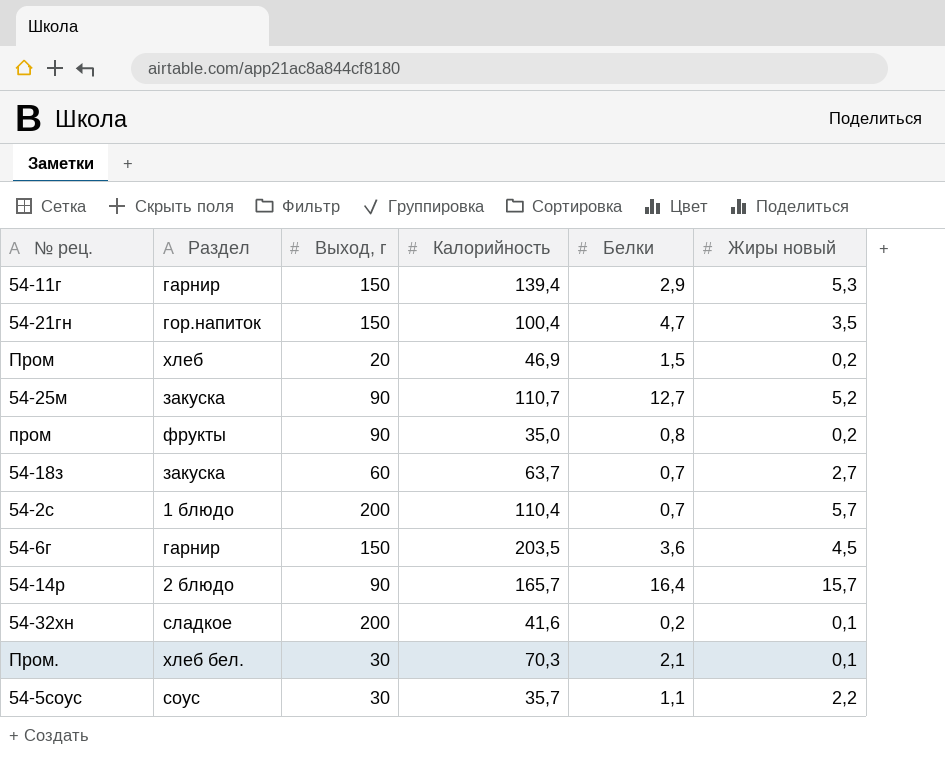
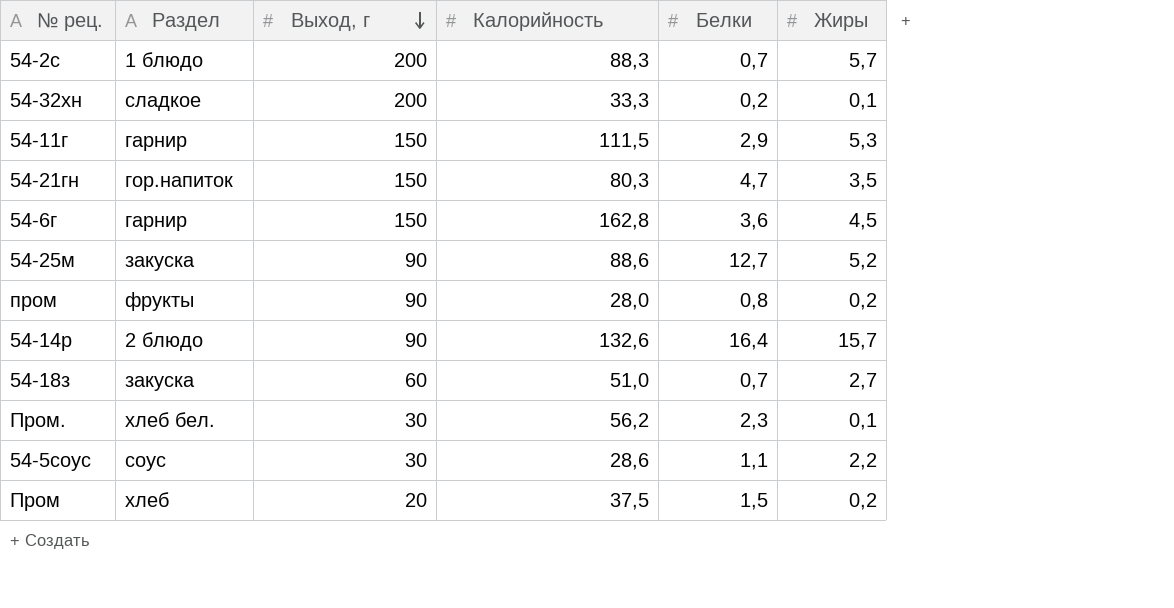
row order: none -> Выход, г descending
column name: Жиры новый -> Жиры
54-2с | Калорийность: 110,4 -> 88,3
54-32хн | Калорийность: 41,6 -> 33,3
54-11г | Калорийность: 139,4 -> 111,5
54-21гн | Калорийность: 100,4 -> 80,3
54-6г | Калорийность: 203,5 -> 162,8
54-25м | Калорийность: 110,7 -> 88,6
пром | Калорийность: 35,0 -> 28,0
54-14р | Калорийность: 165,7 -> 132,6
54-18з | Калорийность: 63,7 -> 51,0
Пром. | Калорийность: 70,3 -> 56,2
Пром. | Белки: 2,1 -> 2,3
54-5соус | Калорийность: 35,7 -> 28,6
Пром | Калорийность: 46,9 -> 37,5

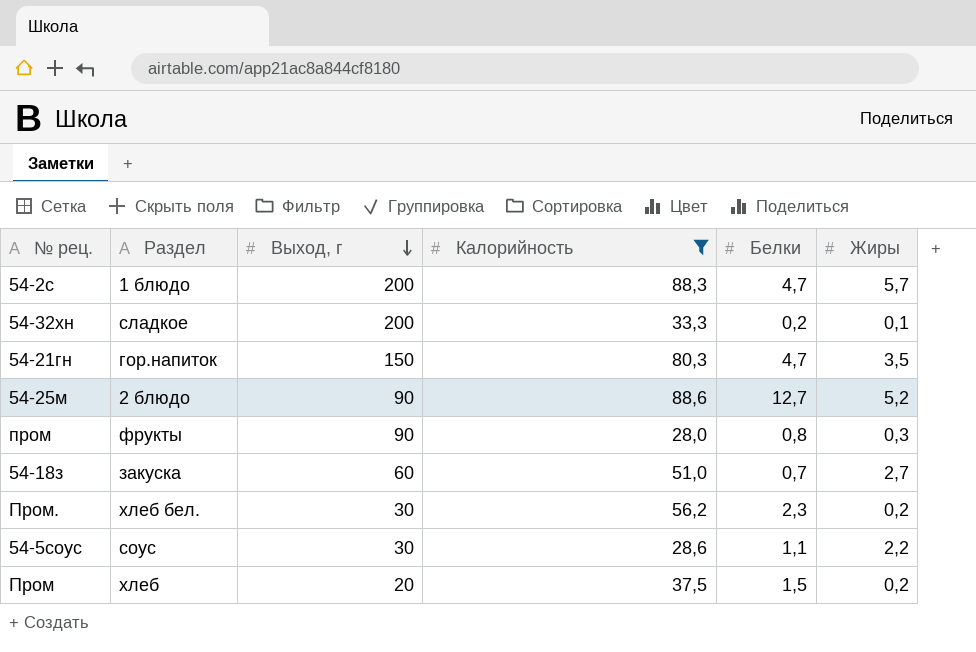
filter: none -> Калорийность <= 88,6
54-2с | Белки: 0,7 -> 4,7
54-25м | Раздел: закуска -> 2 блюдо
пром | Жиры: 0,2 -> 0,3
Пром. | Жиры: 0,1 -> 0,2

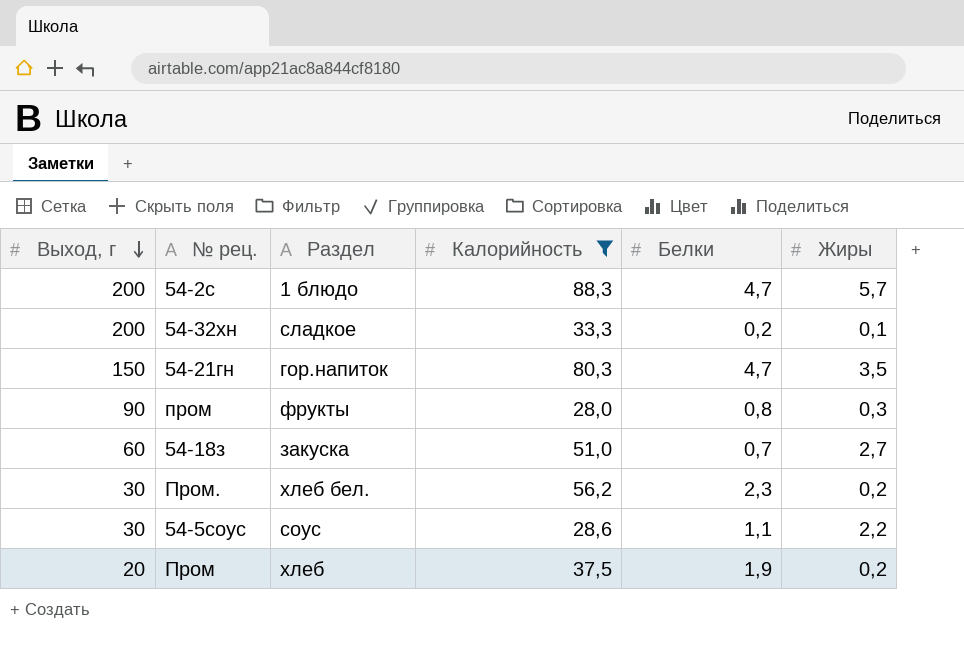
column Выход, г | position: 3 -> 1
row 54-25м: 2 блюдо | 90 | 88,6 | 12,7 | 5,2 -> none
Пром | Белки: 1,5 -> 1,9

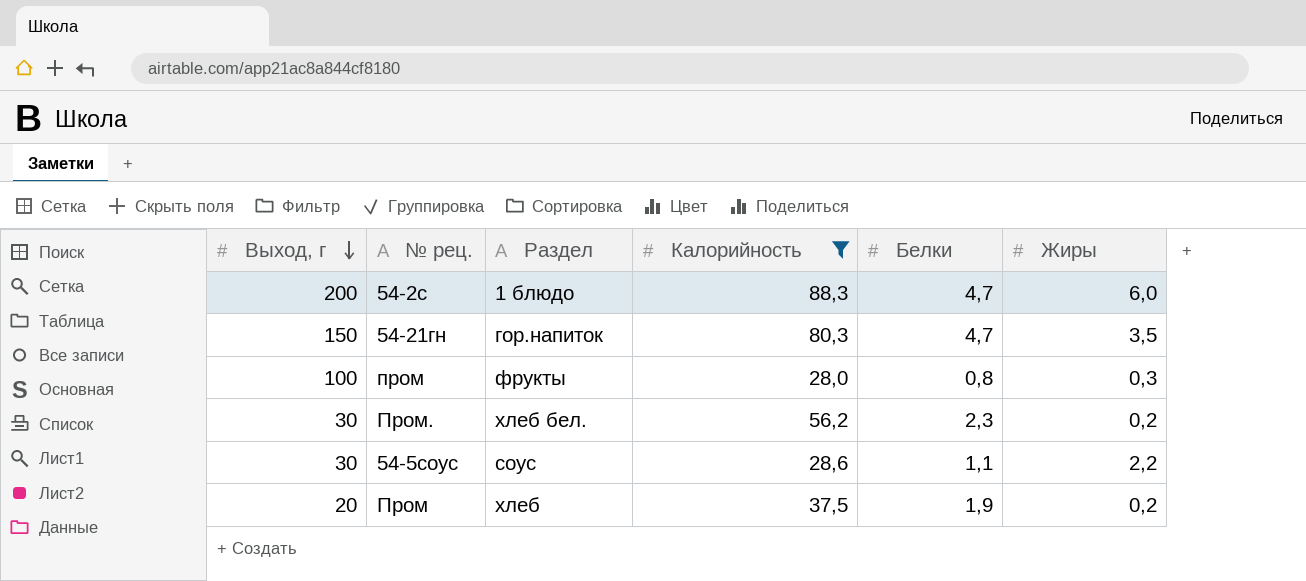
row 54-32хн: 200 | сладкое | 33,3 | 0,2 | 0,1 -> none
row 54-18з: 60 | закуска | 51,0 | 0,7 | 2,7 -> none
54-2с | Жиры: 5,7 -> 6,0
пром | Выход, г: 90 -> 100

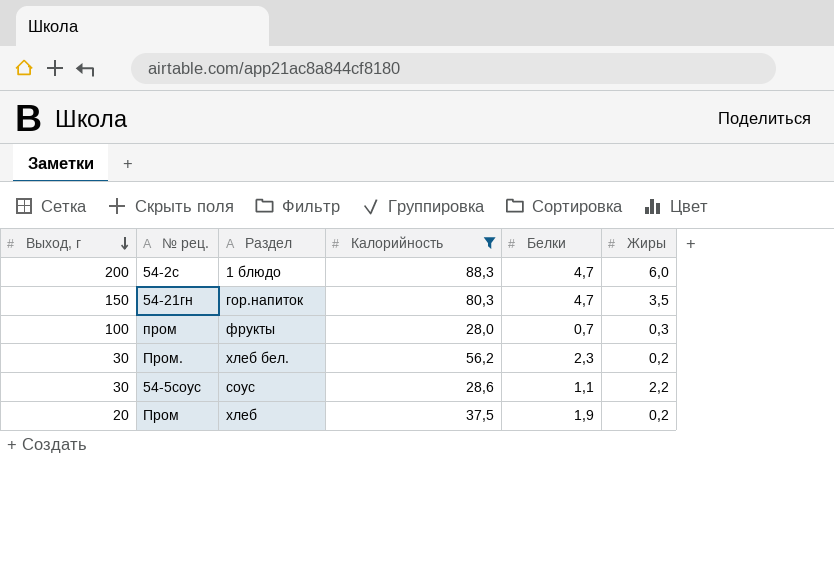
пром | Белки: 0,8 -> 0,7

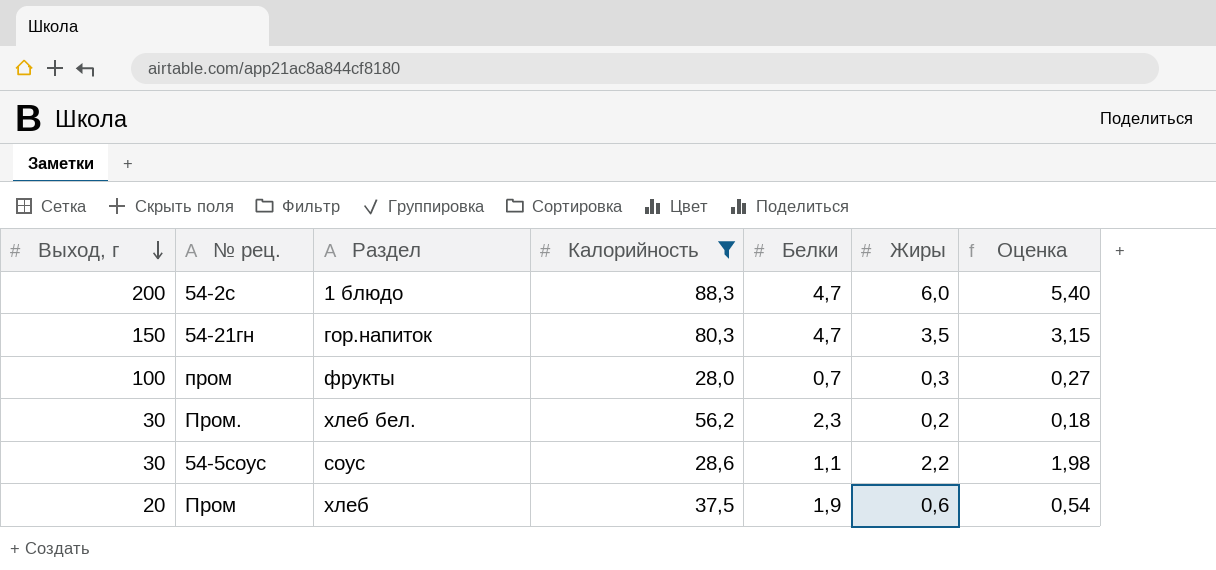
column Оценка | formula: none -> [Жиры] * 0,9
Пром | Жиры: 0,2 -> 0,6

